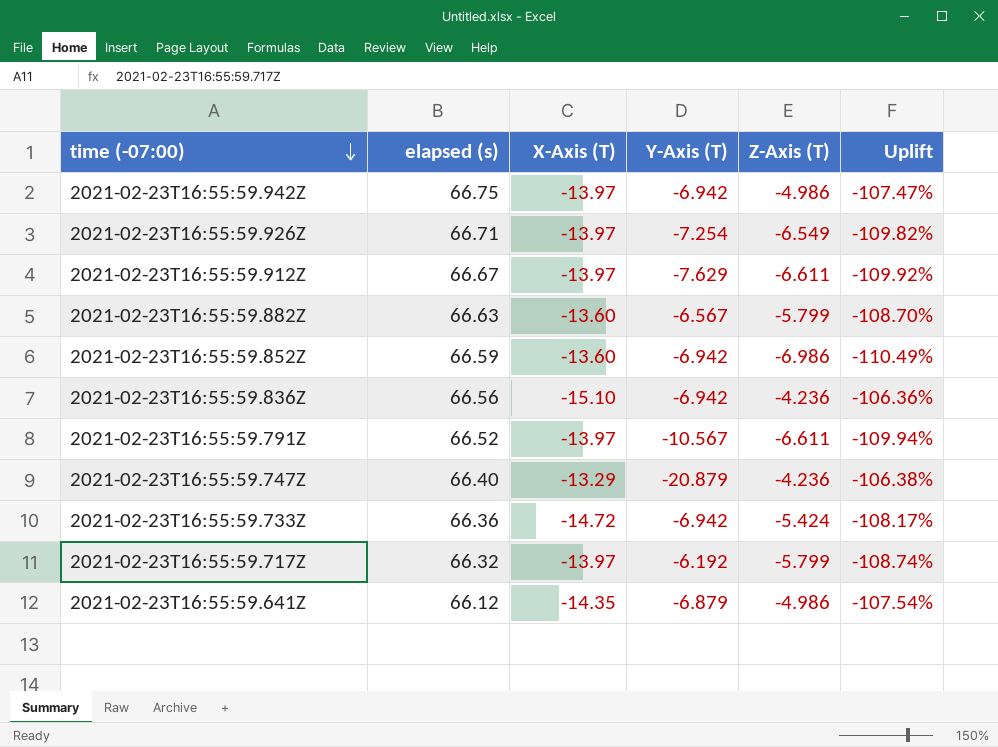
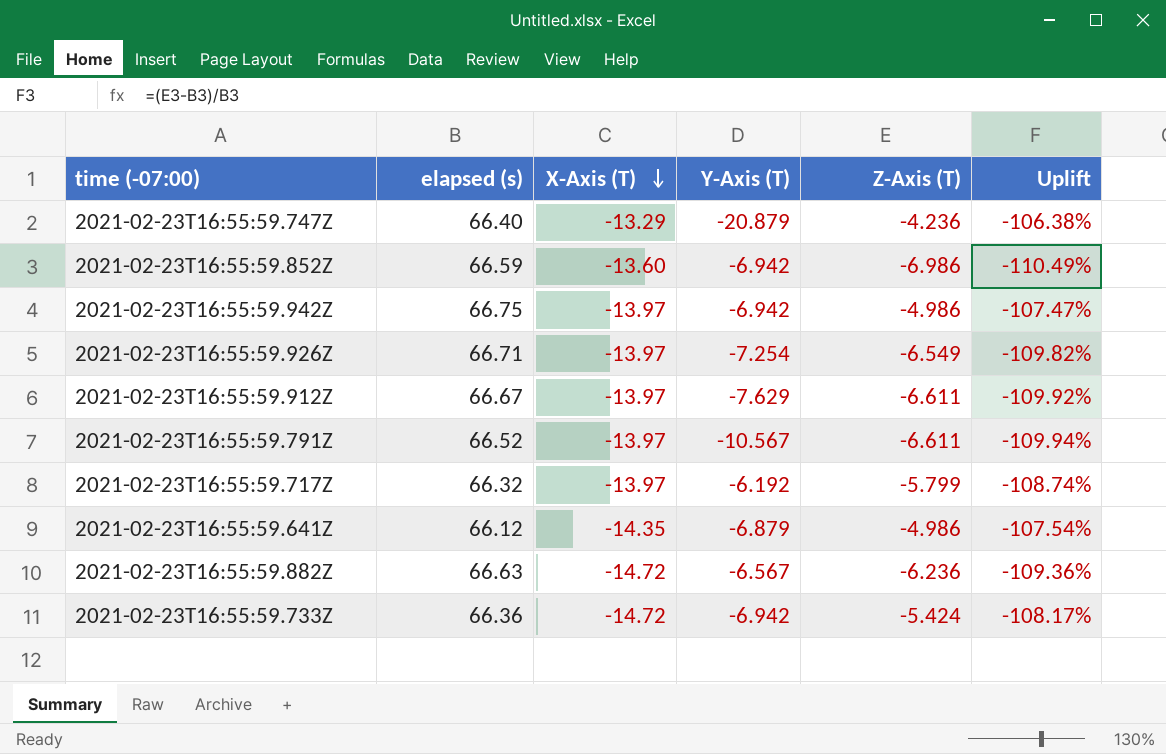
row order: time (-07:00) descending -> X-Axis (T) descending
row 2021-02-23T16:55:59.836Z: 66.56 | -15.10 | -6.942 | -4.236 | -106.36% -> none
2021-02-23T16:55:59.882Z | X-Axis (T): -13.60 -> -14.72
2021-02-23T16:55:59.882Z | Z-Axis (T): -5.799 -> -6.236
2021-02-23T16:55:59.882Z | Uplift: -108.70% -> -109.36%

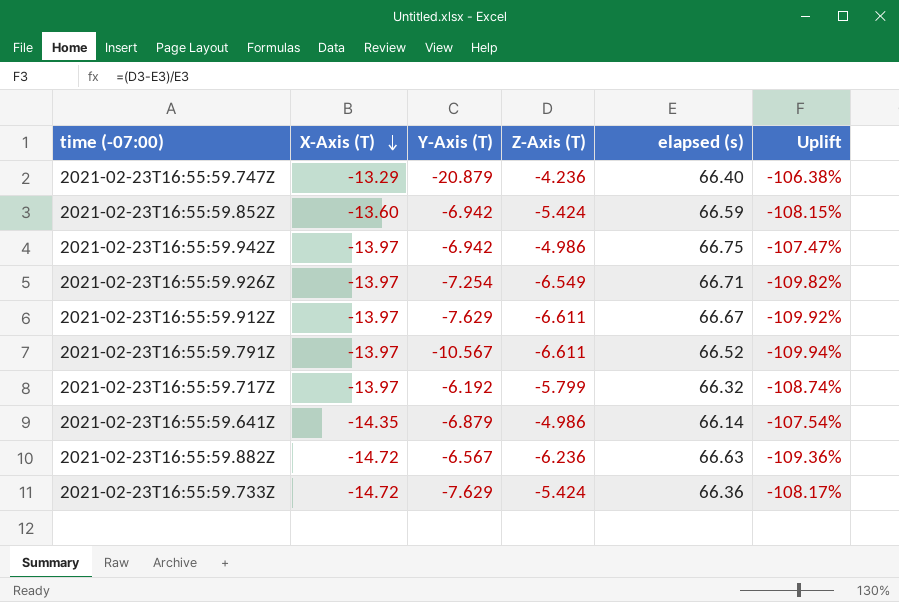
column elapsed (s) | position: 2 -> 5
2021-02-23T16:55:59.852Z | Z-Axis (T): -6.986 -> -5.424
2021-02-23T16:55:59.852Z | Uplift: -110.49% -> -108.15%
2021-02-23T16:55:59.641Z | elapsed (s): 66.12 -> 66.14
2021-02-23T16:55:59.733Z | Y-Axis (T): -6.942 -> -7.629

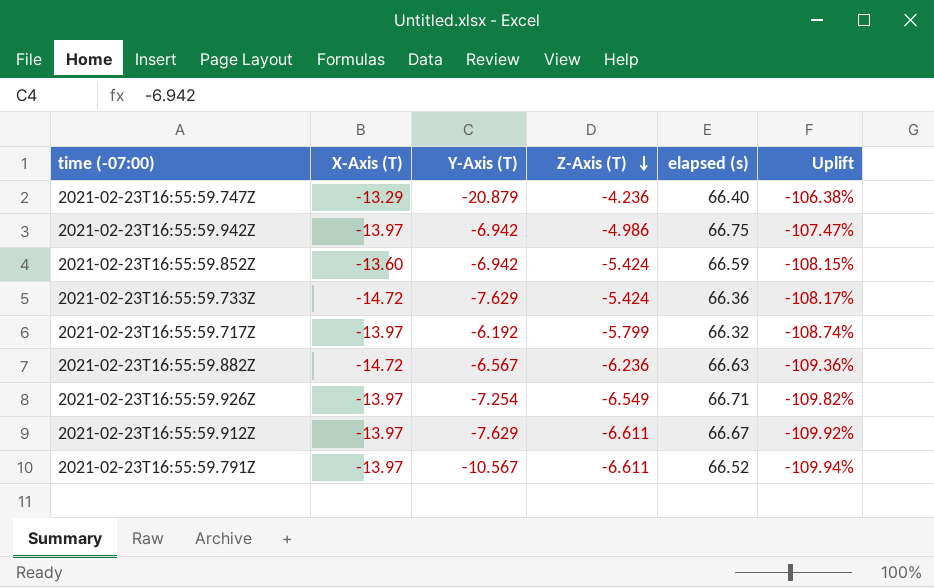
row order: X-Axis (T) descending -> Z-Axis (T) descending
row 2021-02-23T16:55:59.641Z: -14.35 | -6.879 | -4.986 | 66.14 | -107.54% -> none

